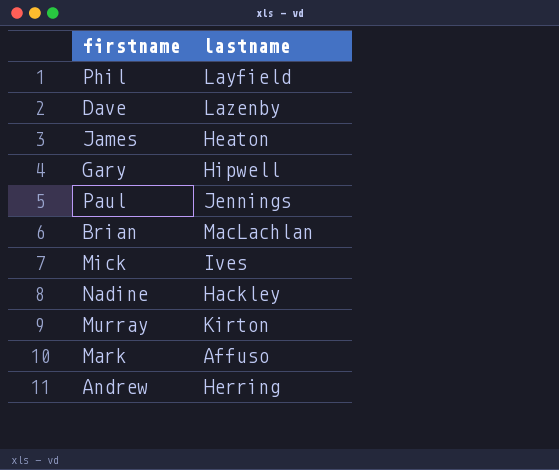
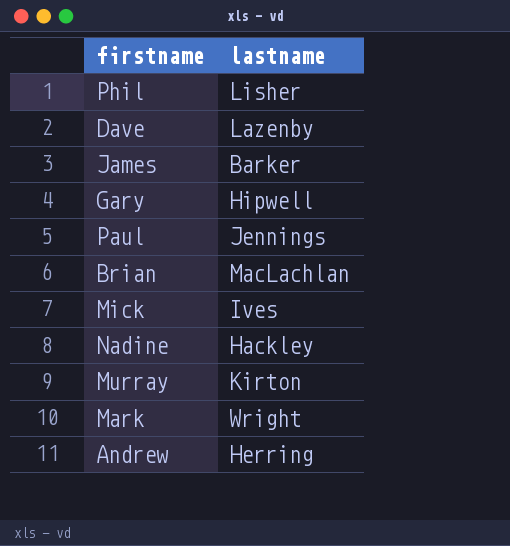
Phil | lastname: Layfield -> Lisher
James | lastname: Heaton -> Barker
Mark | lastname: Affuso -> Wright

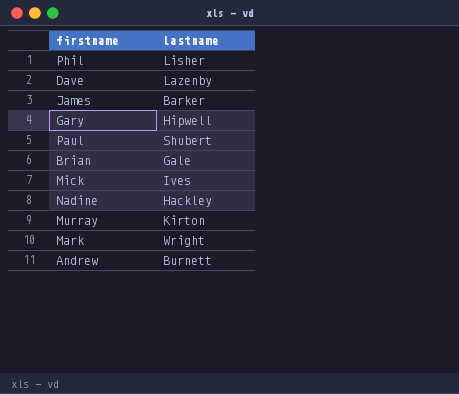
Paul | lastname: Jennings -> Shubert
Brian | lastname: MacLachlan -> Gale
Andrew | lastname: Herring -> Burnett

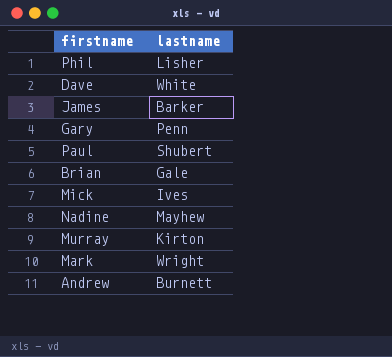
Dave | lastname: Lazenby -> White
Gary | lastname: Hipwell -> Penn
Nadine | lastname: Hackley -> Mayhew

